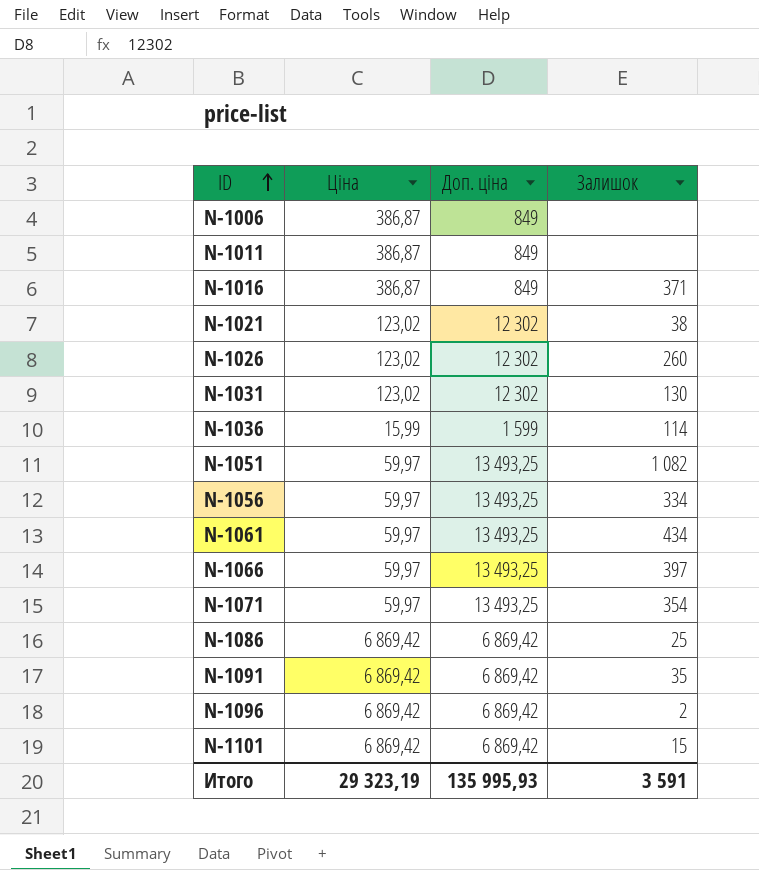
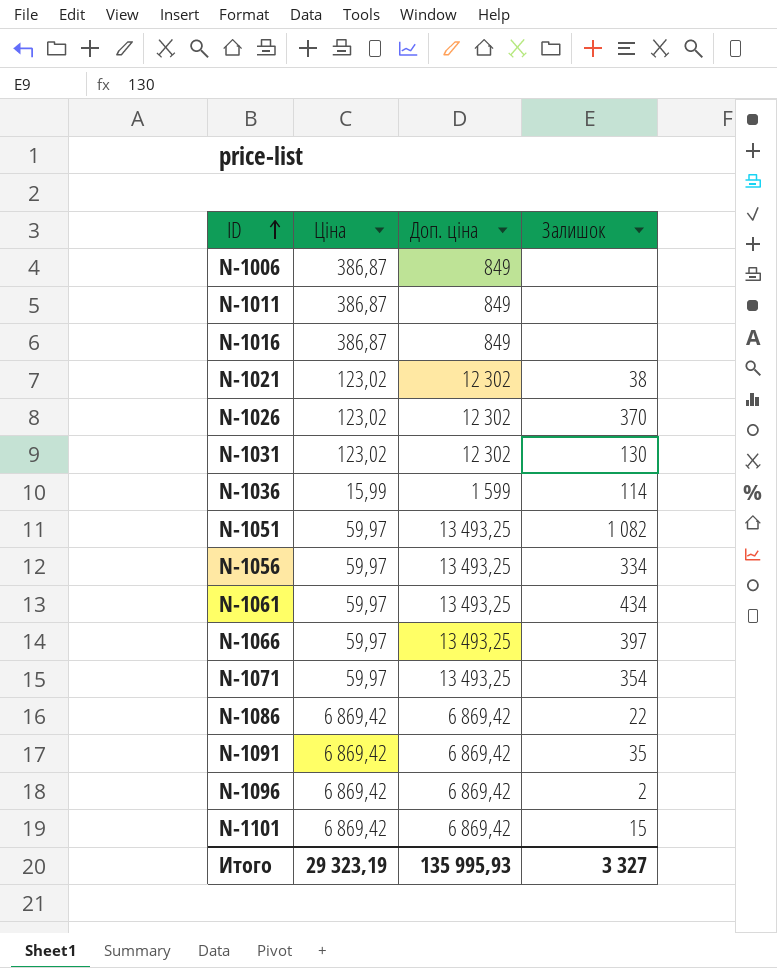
N-1016 | Залишок: 371 -> none
N-1026 | Залишок: 260 -> 370
N-1086 | Залишок: 25 -> 22
Итого | Залишок: 3 591 -> 3 327

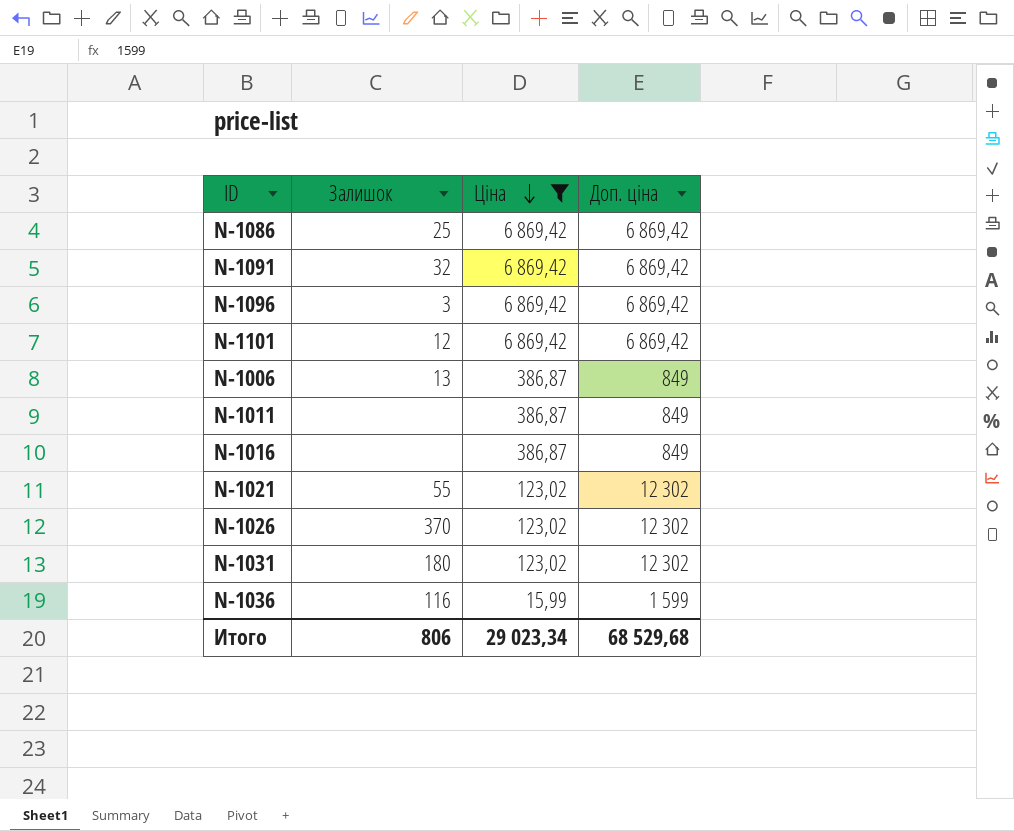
filter: none -> Ціна != 59,97
row order: ID ascending -> Ціна descending
column Залишок | position: 4 -> 2
N-1086 | Залишок: 22 -> 25
N-1091 | Залишок: 35 -> 32
N-1096 | Залишок: 2 -> 3
N-1101 | Залишок: 15 -> 12
N-1006 | Залишок: none -> 13
N-1021 | Залишок: 38 -> 55
N-1031 | Залишок: 130 -> 180
N-1036 | Залишок: 114 -> 116
Итого | Залишок: 3 327 -> 806
Итого | Ціна: 29 323,19 -> 29 023,34
Итого | Доп. ціна: 135 995,93 -> 68 529,68

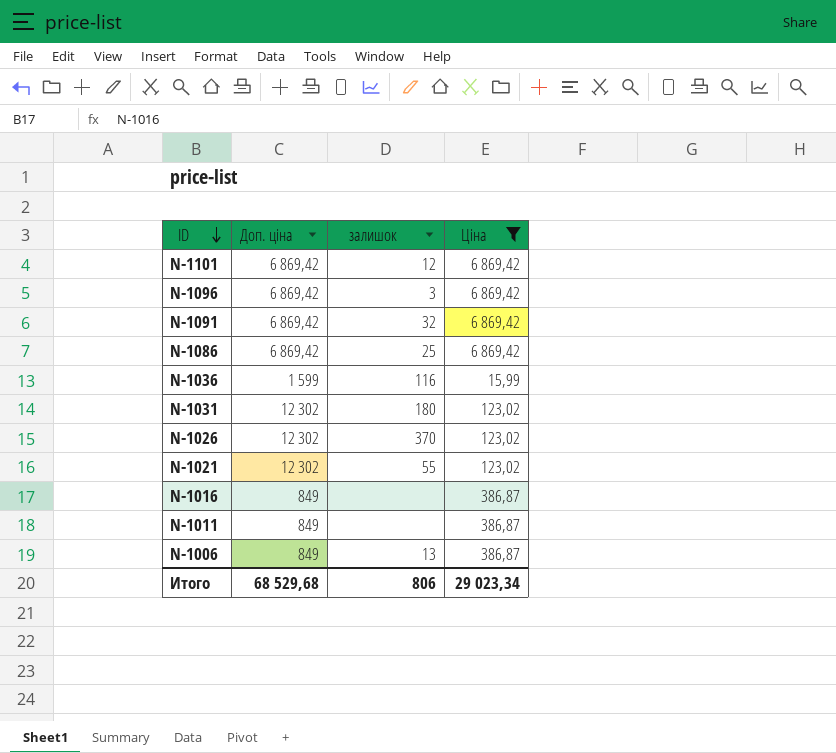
row order: Ціна descending -> ID descending
column Доп. ціна | position: 4 -> 2
column name: Залишок -> залишок

